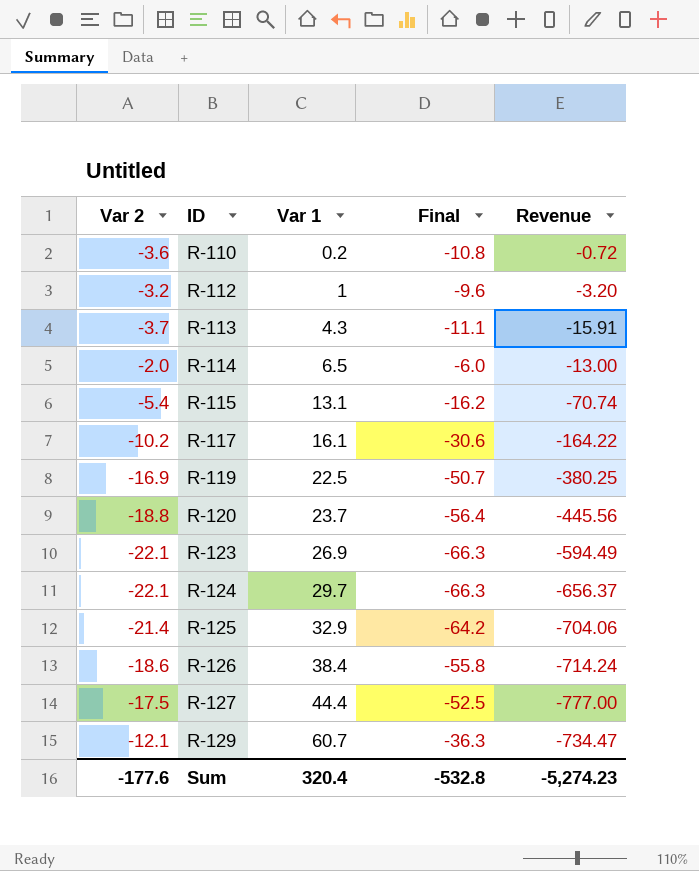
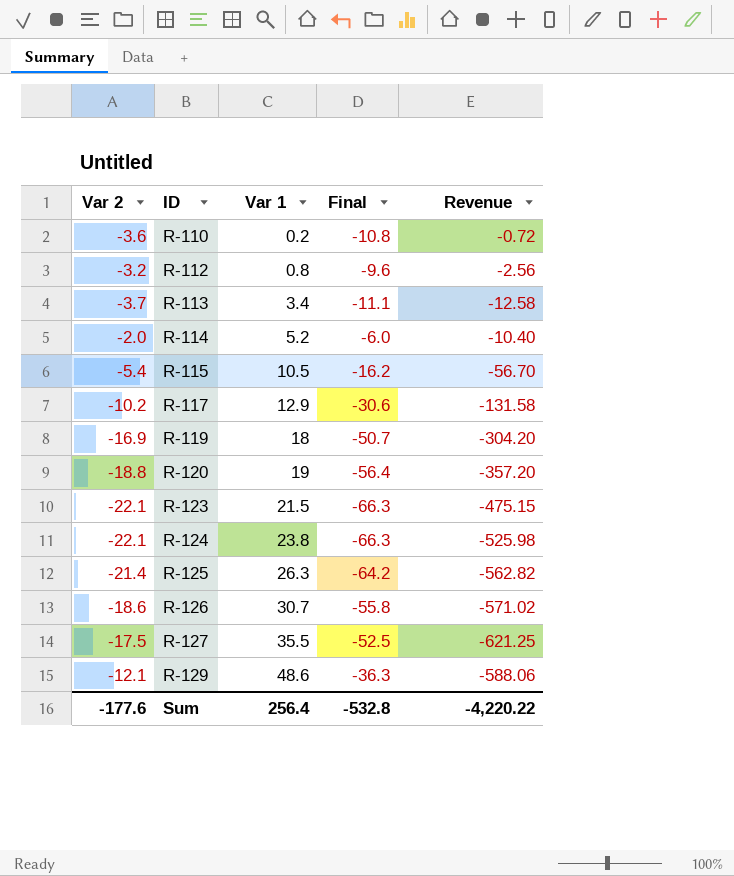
R-112 | Var 1: 1 -> 0.8
R-112 | Revenue: -3.20 -> -2.56
R-113 | Var 1: 4.3 -> 3.4
R-113 | Revenue: -15.91 -> -12.58
R-114 | Var 1: 6.5 -> 5.2
R-114 | Revenue: -13.00 -> -10.40
R-115 | Var 1: 13.1 -> 10.5
R-115 | Revenue: -70.74 -> -56.70
R-117 | Var 1: 16.1 -> 12.9
R-117 | Revenue: -164.22 -> -131.58
R-119 | Var 1: 22.5 -> 18
R-119 | Revenue: -380.25 -> -304.20
R-120 | Var 1: 23.7 -> 19
R-120 | Revenue: -445.56 -> -357.20
R-123 | Var 1: 26.9 -> 21.5
R-123 | Revenue: -594.49 -> -475.15
R-124 | Var 1: 29.7 -> 23.8
R-124 | Revenue: -656.37 -> -525.98
R-125 | Var 1: 32.9 -> 26.3
R-125 | Revenue: -704.06 -> -562.82
R-126 | Var 1: 38.4 -> 30.7
R-126 | Revenue: -714.24 -> -571.02
R-127 | Var 1: 44.4 -> 35.5
R-127 | Revenue: -777.00 -> -621.25
R-129 | Var 1: 60.7 -> 48.6
R-129 | Revenue: -734.47 -> -588.06
Sum | Var 1: 320.4 -> 256.4
Sum | Revenue: -5,274.23 -> -4,220.22

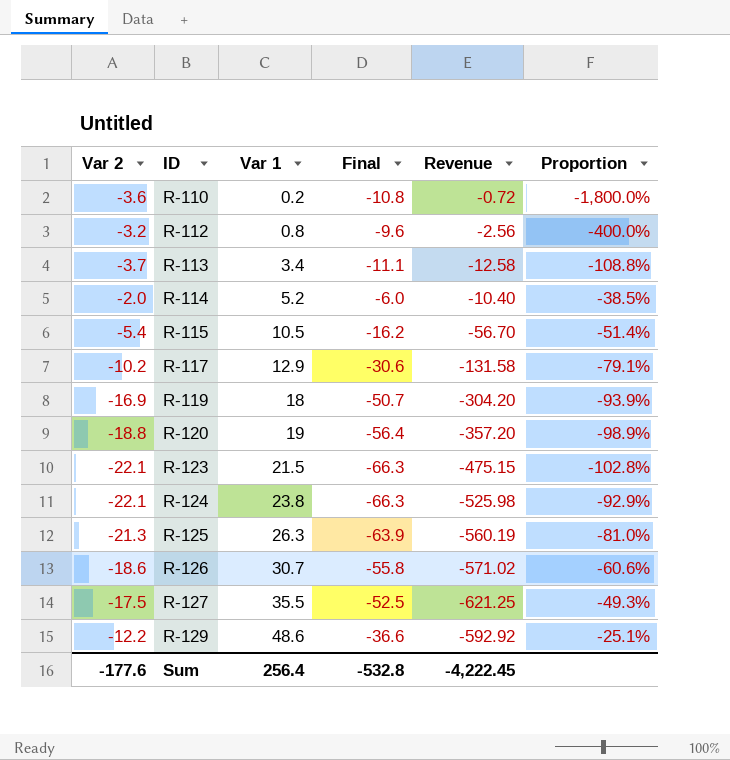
column Proportion | formula: none -> [Var 2] / [Var 1]
R-125 | Var 2: -21.4 -> -21.3
R-125 | Final: -64.2 -> -63.9
R-125 | Revenue: -562.82 -> -560.19
R-129 | Var 2: -12.1 -> -12.2
R-129 | Final: -36.3 -> -36.6
R-129 | Revenue: -588.06 -> -592.92
Sum | Revenue: -4,220.22 -> -4,222.45

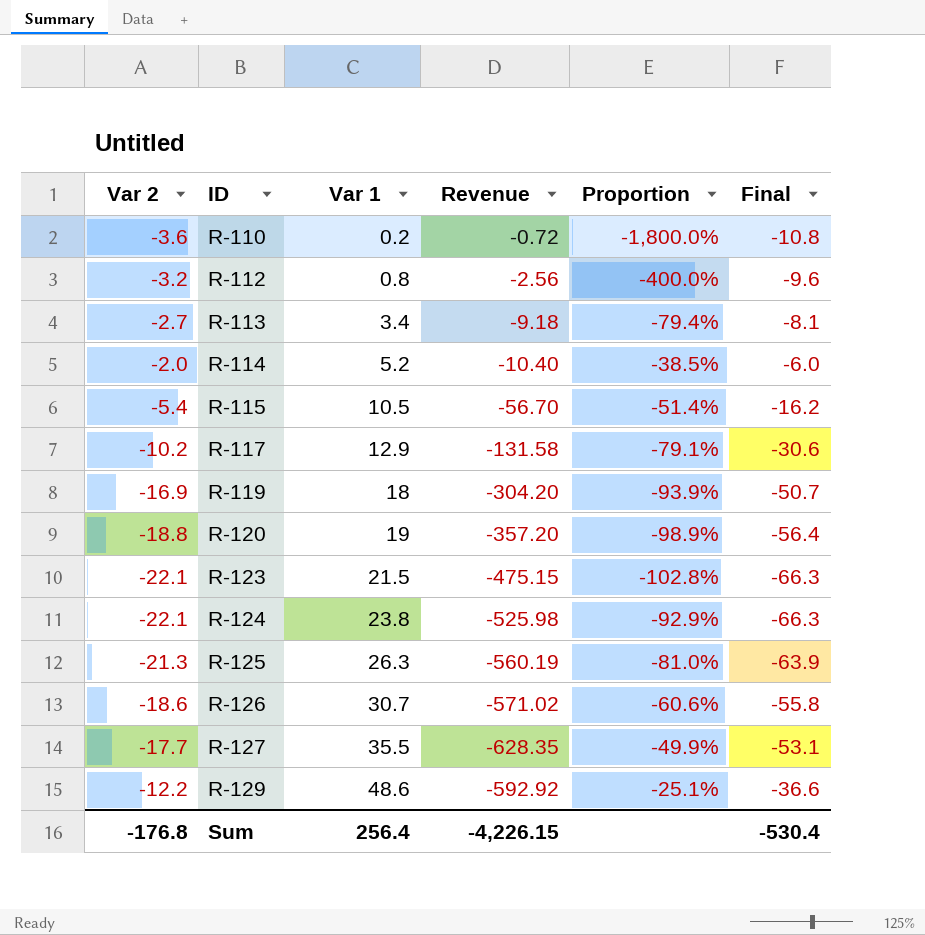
column Final | position: 4 -> 6
R-113 | Var 2: -3.7 -> -2.7
R-113 | Revenue: -12.58 -> -9.18
R-113 | Proportion: -108.8% -> -79.4%
R-113 | Final: -11.1 -> -8.1
R-127 | Var 2: -17.5 -> -17.7
R-127 | Revenue: -621.25 -> -628.35
R-127 | Proportion: -49.3% -> -49.9%
R-127 | Final: -52.5 -> -53.1
Sum | Var 2: -177.6 -> -176.8
Sum | Revenue: -4,222.45 -> -4,226.15
Sum | Final: -532.8 -> -530.4

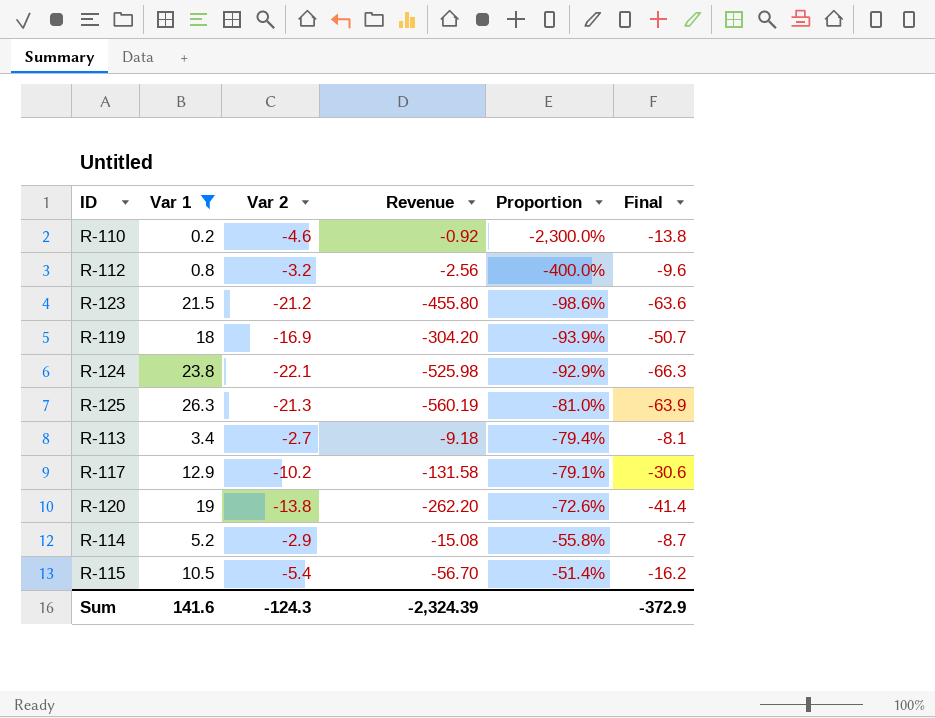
filter: none -> Var 1 <= 26.3
row order: ID ascending -> Proportion ascending
column Var 2 | position: 1 -> 3
R-110 | Var 2: -3.6 -> -4.6
R-110 | Revenue: -0.72 -> -0.92
R-110 | Proportion: -1,800.0% -> -2,300.0%
R-110 | Final: -10.8 -> -13.8
R-123 | Var 2: -22.1 -> -21.2
R-123 | Revenue: -475.15 -> -455.80
R-123 | Proportion: -102.8% -> -98.6%
R-123 | Final: -66.3 -> -63.6
R-120 | Var 2: -18.8 -> -13.8
R-120 | Revenue: -357.20 -> -262.20
R-120 | Proportion: -98.9% -> -72.6%
R-120 | Final: -56.4 -> -41.4
R-114 | Var 2: -2.0 -> -2.9
R-114 | Revenue: -10.40 -> -15.08
R-114 | Proportion: -38.5% -> -55.8%
R-114 | Final: -6.0 -> -8.7
Sum | Var 1: 256.4 -> 141.6
Sum | Var 2: -176.8 -> -124.3
Sum | Revenue: -4,226.15 -> -2,324.39
Sum | Final: -530.4 -> -372.9

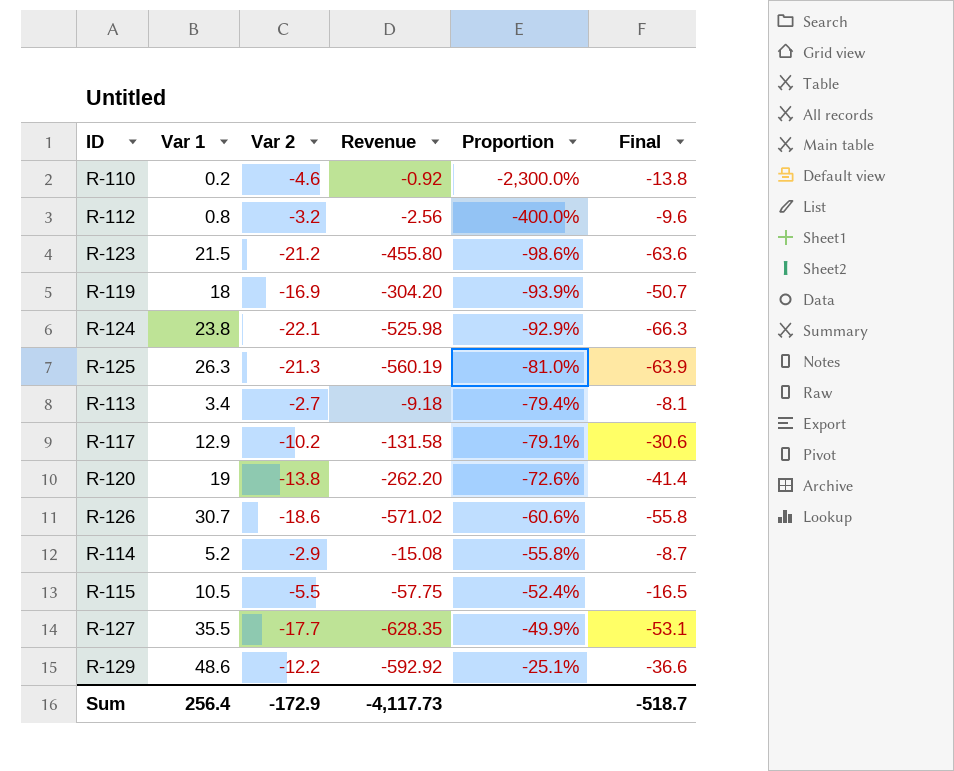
filter: Var 1 <= 26.3 -> none
R-115 | Var 2: -5.4 -> -5.5
R-115 | Revenue: -56.70 -> -57.75
R-115 | Proportion: -51.4% -> -52.4%
R-115 | Final: -16.2 -> -16.5
Sum | Var 1: 141.6 -> 256.4
Sum | Var 2: -124.3 -> -172.9
Sum | Revenue: -2,324.39 -> -4,117.73
Sum | Final: -372.9 -> -518.7

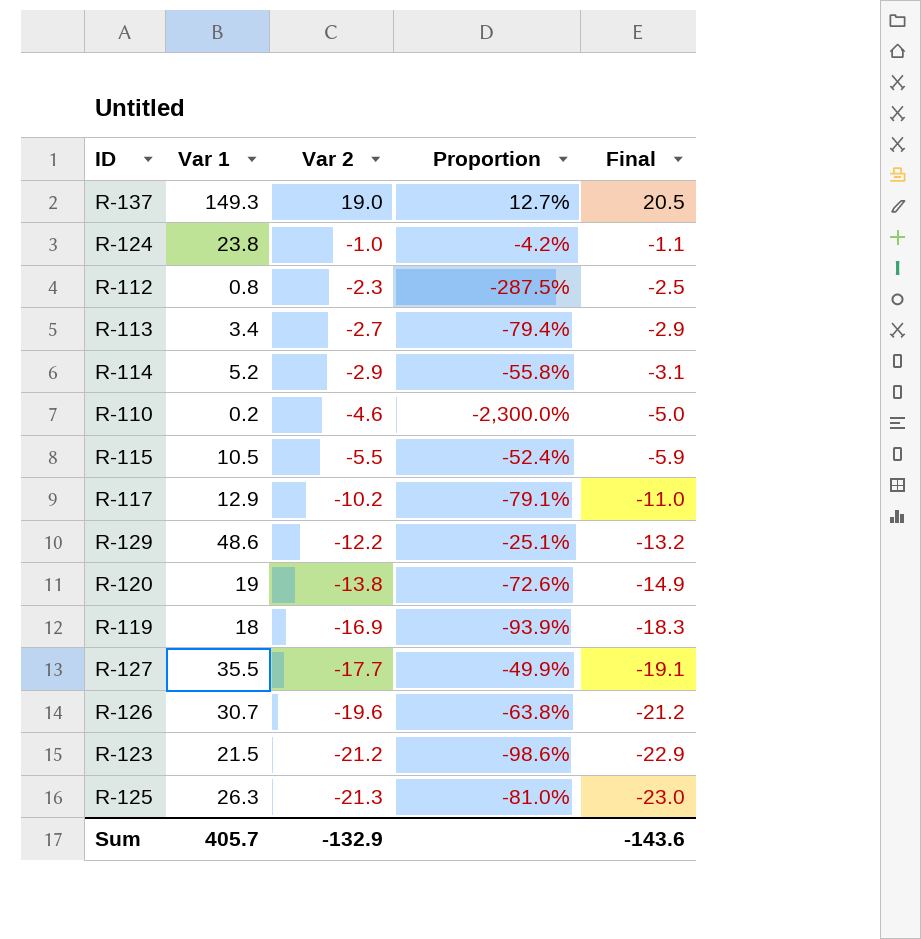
row order: Proportion ascending -> Var 2 descending
column Revenue | formula: [Var 1] * [Var 2] -> none
column Final | formula: [Var 2] * 3 -> [Var 2] * 1.08
row R-137: none -> 149.3 | 19.0 | 12.7% | 20.5
R-124 | Var 2: -22.1 -> -1.0
R-124 | Proportion: -92.9% -> -4.2%
R-112 | Var 2: -3.2 -> -2.3
R-112 | Proportion: -400.0% -> -287.5%
R-126 | Var 2: -18.6 -> -19.6
R-126 | Proportion: -60.6% -> -63.8%
Sum | Var 1: 256.4 -> 405.7
Sum | Var 2: -172.9 -> -132.9
Sum | Final: -518.7 -> -143.6

